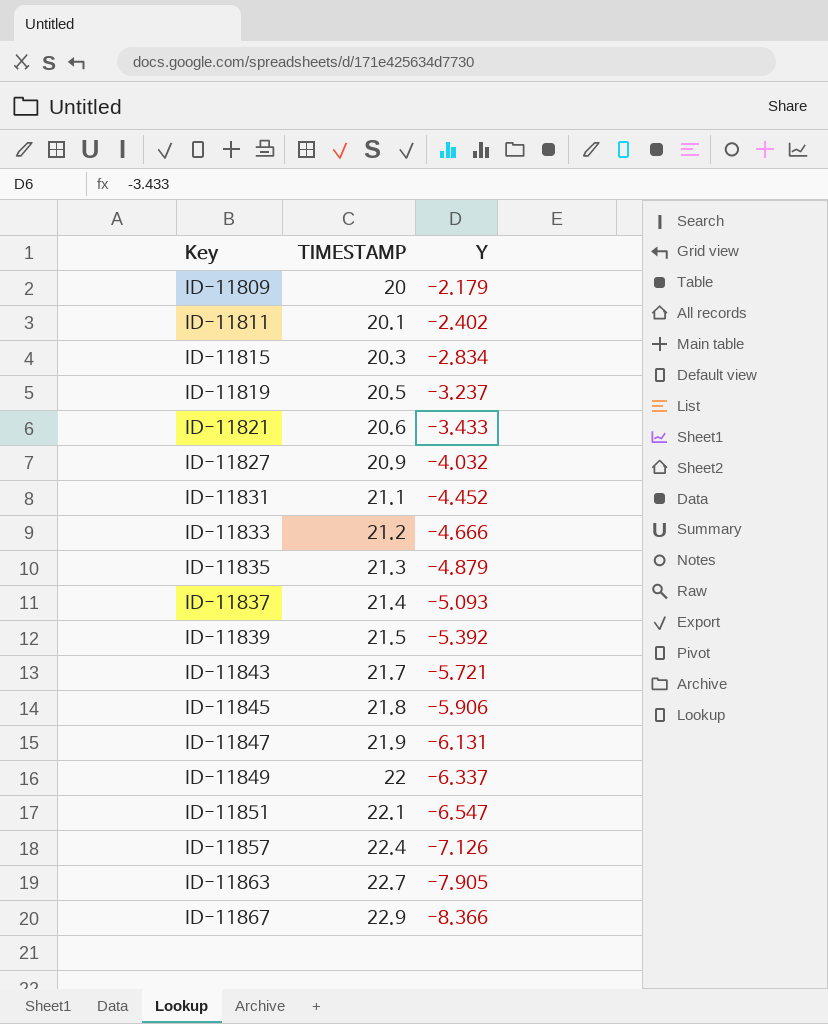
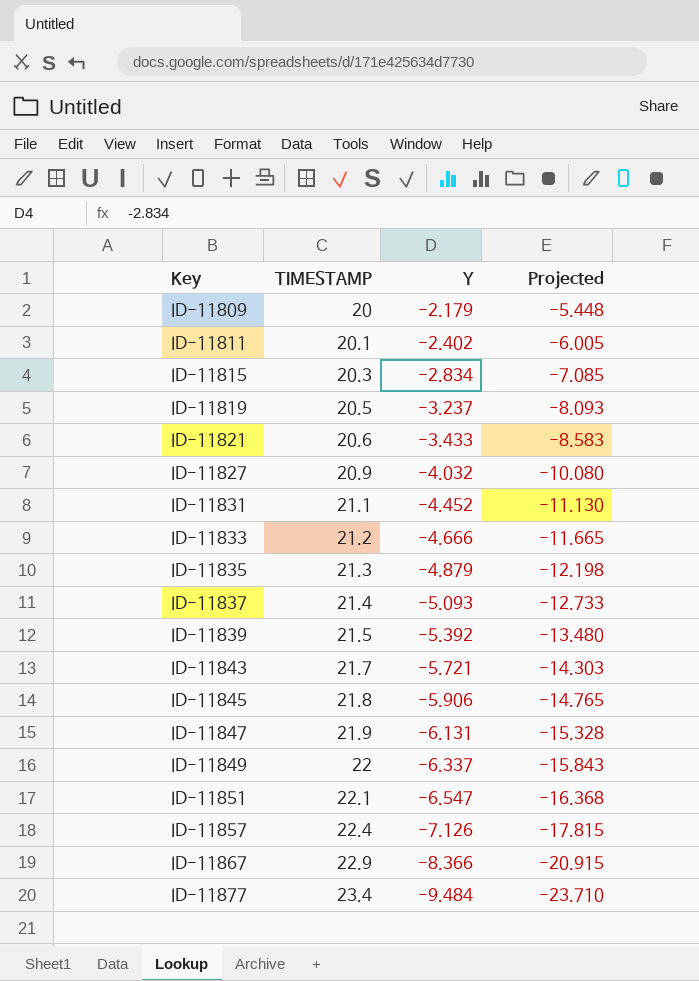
column Projected | formula: none -> [Y] * 2.5
row ID-11863: 22.7 | -7.905 -> none
row ID-11877: none -> 23.4 | -9.484 | -23.710

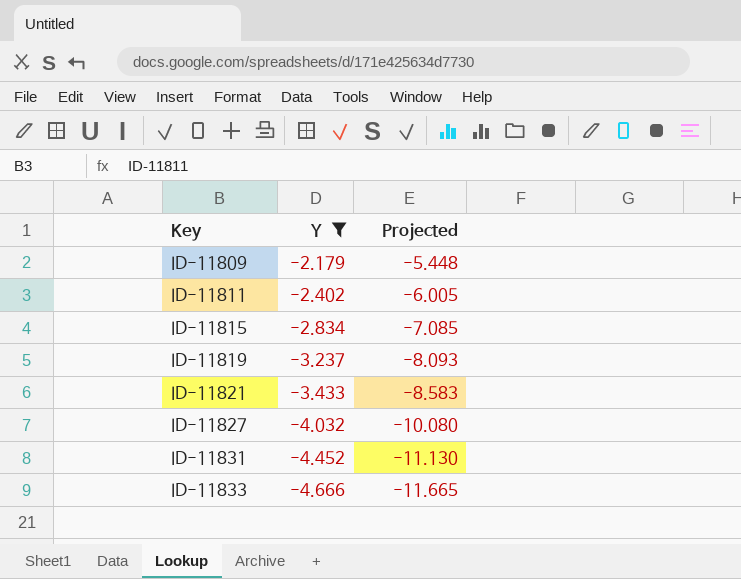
filter: none -> Y >= -4.666
column TIMESTAMP | position: 2 -> none

